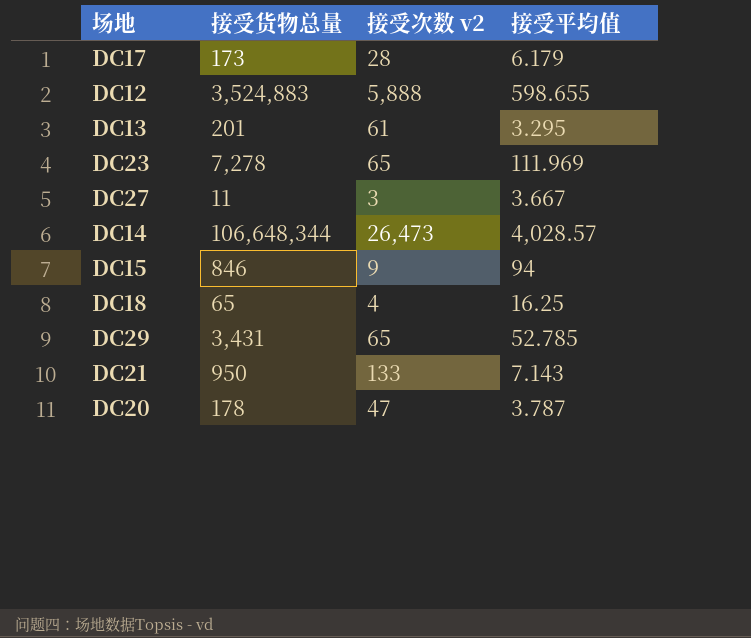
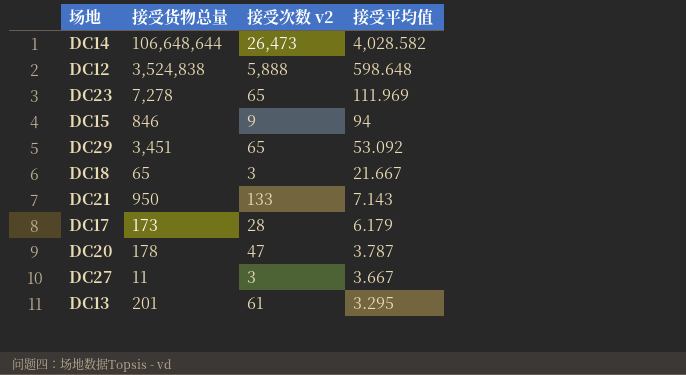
row order: none -> 接受平均值 descending
DC14 | 接受货物总量: 106,648,344 -> 106,648,644
DC14 | 接受平均值: 4,028.57 -> 4,028.582
DC12 | 接受货物总量: 3,524,883 -> 3,524,838
DC12 | 接受平均值: 598.655 -> 598.648
DC29 | 接受货物总量: 3,431 -> 3,451
DC29 | 接受平均值: 52.785 -> 53.092
DC18 | 接受次数 v2: 4 -> 3
DC18 | 接受平均值: 16.25 -> 21.667

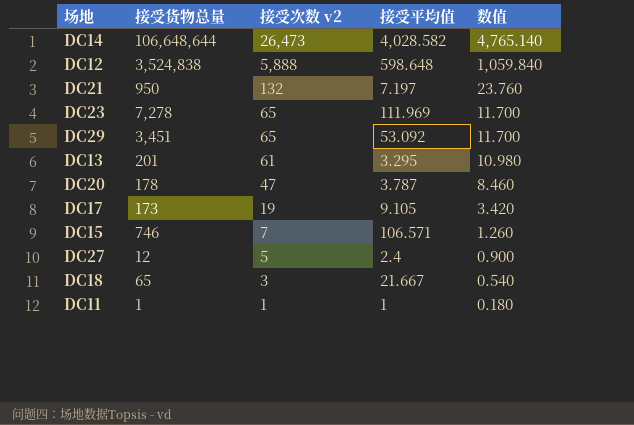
row order: 接受平均值 descending -> 接受次数 v2 descending
column 数值 | formula: none -> [接受次数 v2] * 0.18
DC21 | 接受次数 v2: 133 -> 132
DC21 | 接受平均值: 7.143 -> 7.197
DC17 | 接受次数 v2: 28 -> 19
DC17 | 接受平均值: 6.179 -> 9.105
DC15 | 接受货物总量: 846 -> 746
DC15 | 接受次数 v2: 9 -> 7
DC15 | 接受平均值: 94 -> 106.571
DC27 | 接受货物总量: 11 -> 12
DC27 | 接受次数 v2: 3 -> 5
DC27 | 接受平均值: 3.667 -> 2.4
row DC11: none -> 1 | 1 | 1 | 0.180

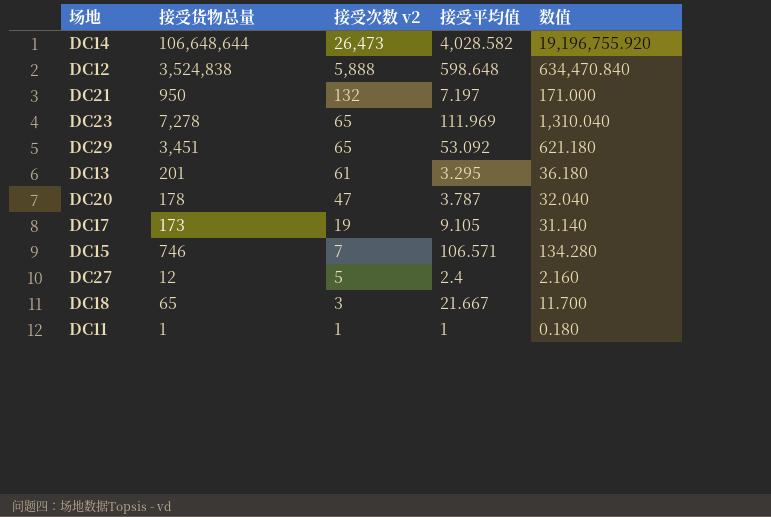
column 数值 | formula: [接受次数 v2] * 0.18 -> [接受货物总量] * 0.18

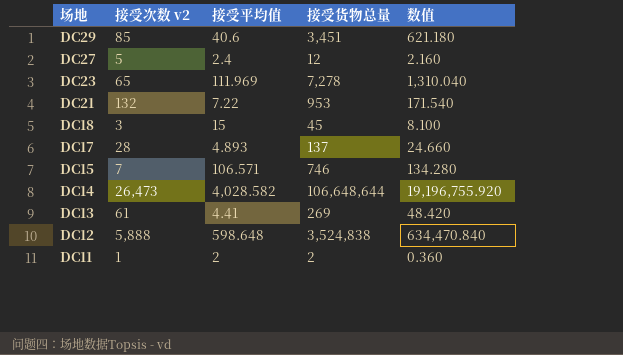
row order: 接受次数 v2 descending -> 场地 descending
column 接受货物总量 | position: 2 -> 4
row DC20: 178 | 47 | 3.787 | 32.040 -> none
DC29 | 接受次数 v2: 65 -> 85
DC29 | 接受平均值: 53.092 -> 40.6
DC21 | 接受平均值: 7.197 -> 7.22
DC21 | 接受货物总量: 950 -> 953
DC21 | 数值: 171.000 -> 171.540
DC18 | 接受平均值: 21.667 -> 15
DC18 | 接受货物总量: 65 -> 45
DC18 | 数值: 11.700 -> 8.100
DC17 | 接受次数 v2: 19 -> 28
DC17 | 接受平均值: 9.105 -> 4.893
DC17 | 接受货物总量: 173 -> 137
DC17 | 数值: 31.140 -> 24.660
DC13 | 接受平均值: 3.295 -> 4.41
DC13 | 接受货物总量: 201 -> 269
DC13 | 数值: 36.180 -> 48.420
DC11 | 接受平均值: 1 -> 2
DC11 | 接受货物总量: 1 -> 2
DC11 | 数值: 0.180 -> 0.360

